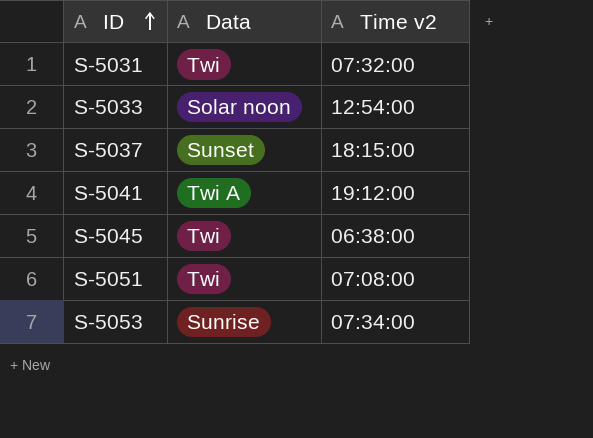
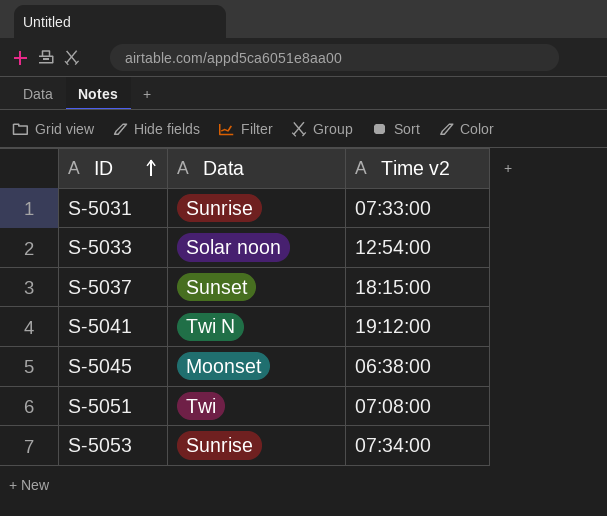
S-5031 | Data: Twi -> Sunrise
S-5031 | Time v2: 07:32:00 -> 07:33:00
S-5041 | Data: Twi A -> Twi N
S-5045 | Data: Twi -> Moonset

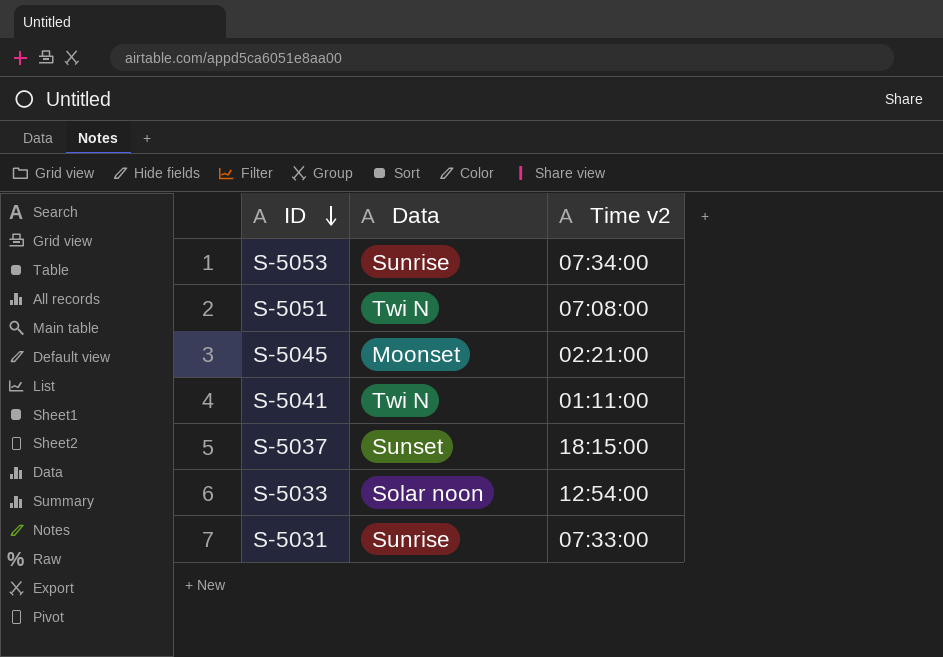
row order: ID ascending -> ID descending
S-5051 | Data: Twi -> Twi N
S-5045 | Time v2: 06:38:00 -> 02:21:00
S-5041 | Time v2: 19:12:00 -> 01:11:00

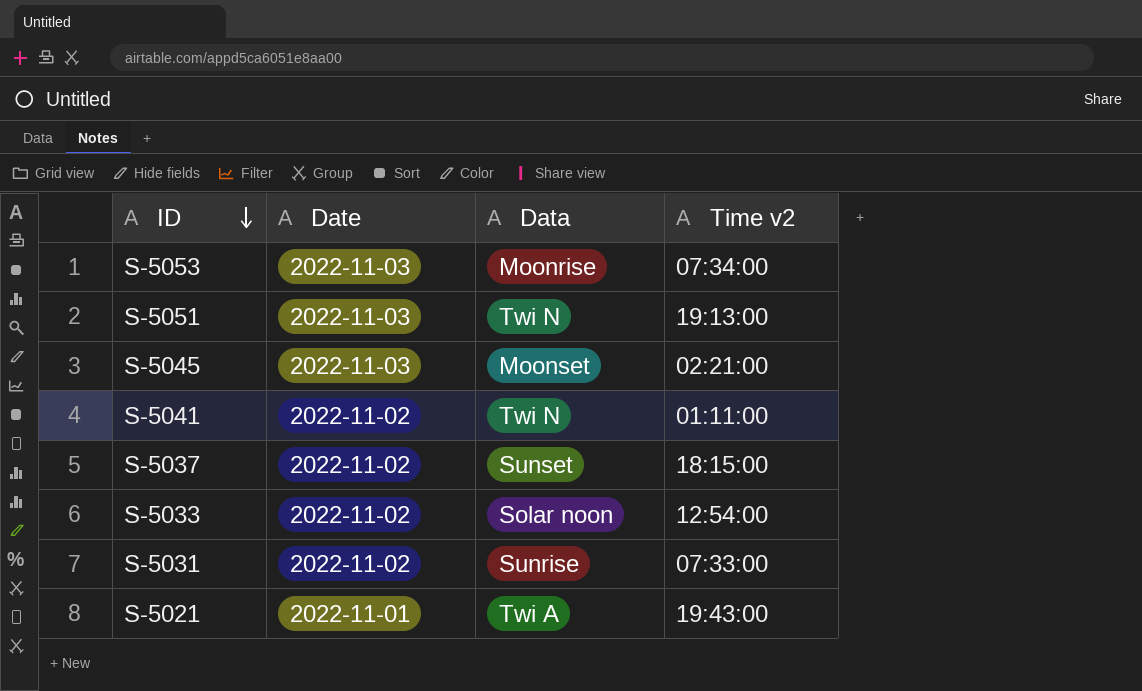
column Date | position: none -> 2
S-5053 | Data: Sunrise -> Moonrise
S-5051 | Time v2: 07:08:00 -> 19:13:00
row S-5021: none -> 2022-11-01 | Twi A | 19:43:00

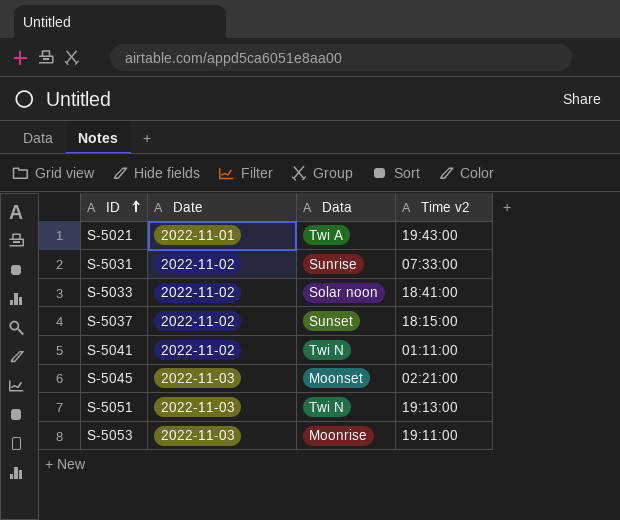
row order: ID descending -> ID ascending
S-5033 | Time v2: 12:54:00 -> 18:41:00
S-5053 | Time v2: 07:34:00 -> 19:11:00

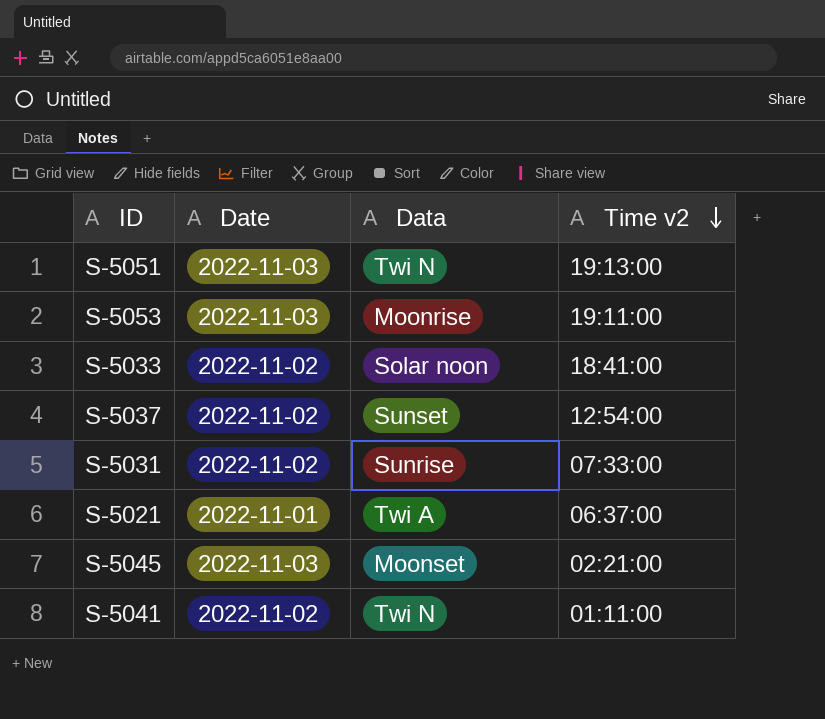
row order: ID ascending -> Time v2 descending
S-5037 | Time v2: 18:15:00 -> 12:54:00
S-5021 | Time v2: 19:43:00 -> 06:37:00

